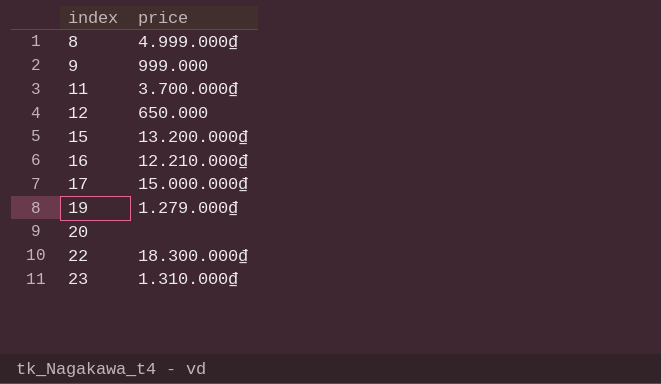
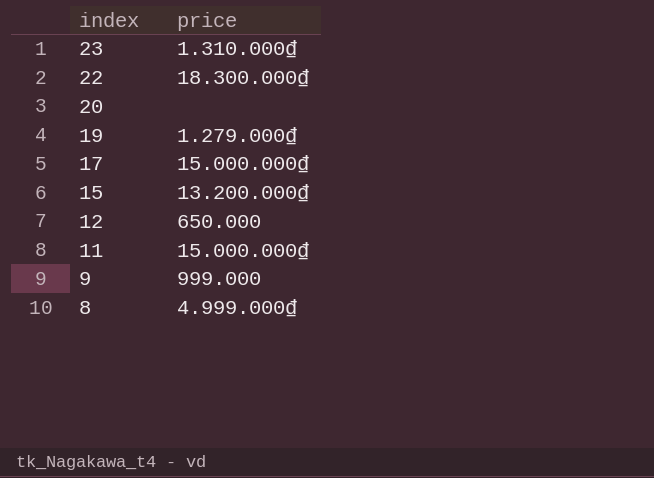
row order: index ascending -> index descending
row 16: 12.210.000₫ -> none
11 | price: 3.700.000₫ -> 15.000.000₫

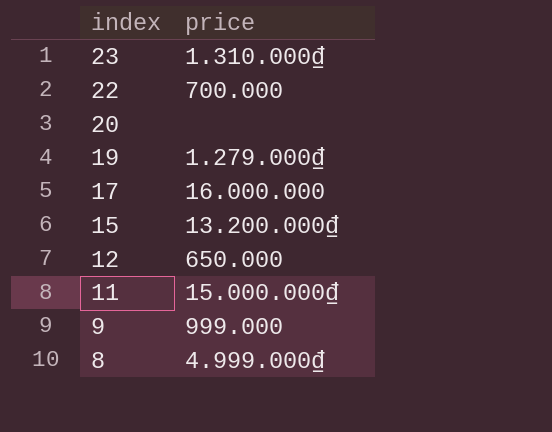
22 | price: 18.300.000₫ -> 700.000
17 | price: 15.000.000₫ -> 16.000.000

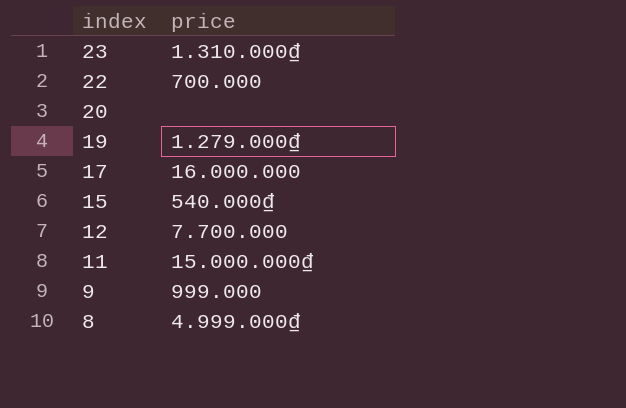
15 | price: 13.200.000₫ -> 540.000₫
12 | price: 650.000 -> 7.700.000

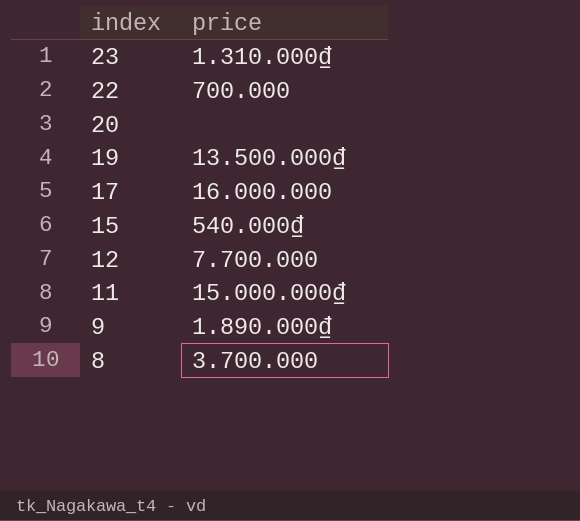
19 | price: 1.279.000₫ -> 13.500.000₫
9 | price: 999.000 -> 1.890.000₫
8 | price: 4.999.000₫ -> 3.700.000

